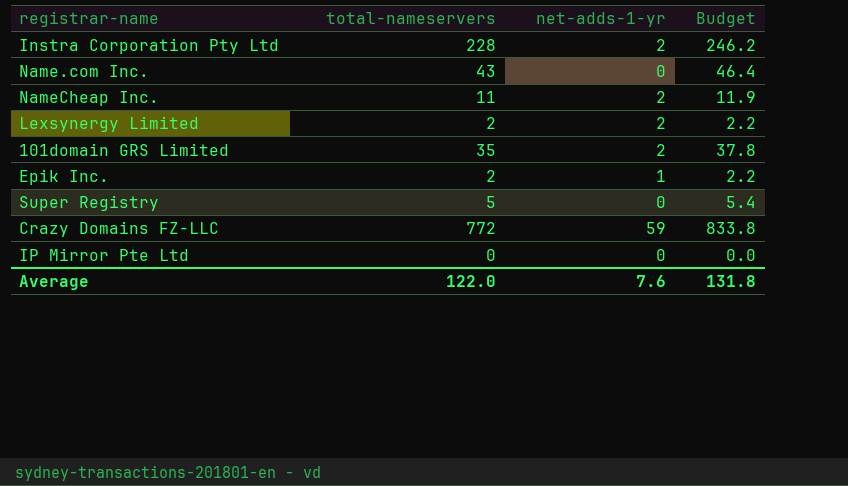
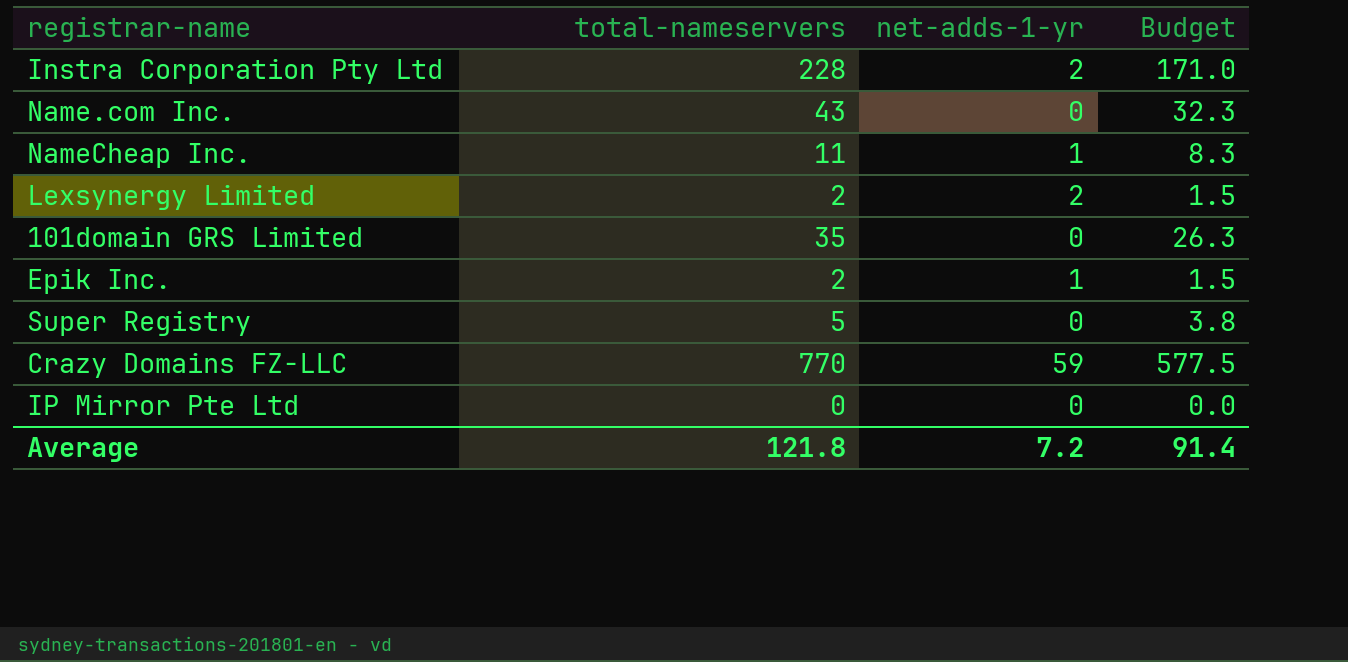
column Budget | formula: [total-nameservers] * 1.08 -> [total-nameservers] * 0.75
NameCheap Inc. | net-adds-1-yr: 2 -> 1
101domain GRS Limited | net-adds-1-yr: 2 -> 0
Crazy Domains FZ-LLC | total-nameservers: 772 -> 770
Average | total-nameservers: 122.0 -> 121.8
Average | net-adds-1-yr: 7.6 -> 7.2
Average | Budget: 131.8 -> 91.4

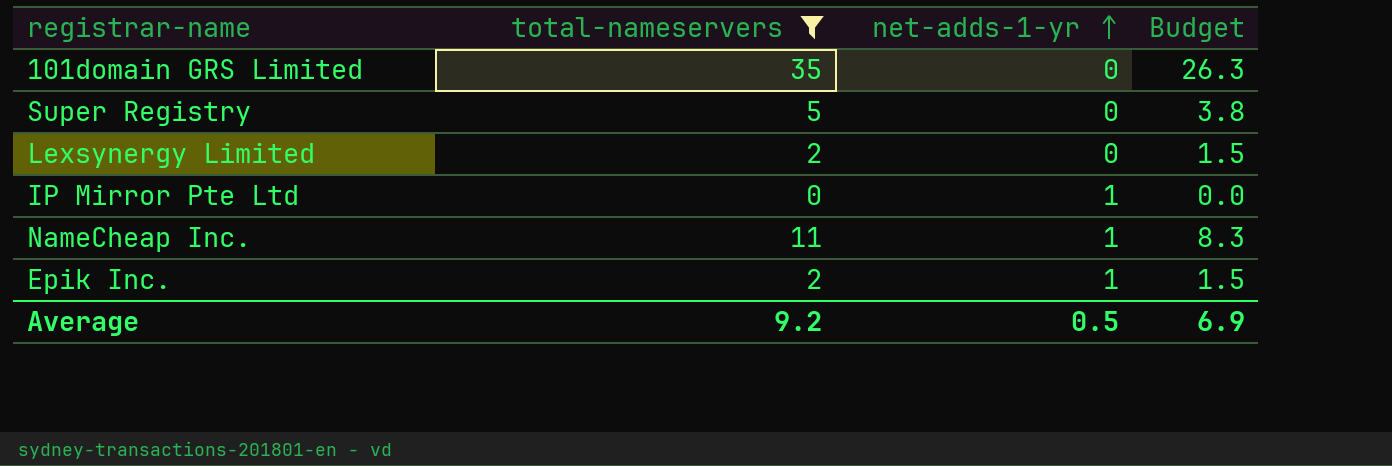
filter: none -> total-nameservers <= 35
row order: none -> net-adds-1-yr ascending
Lexsynergy Limited | net-adds-1-yr: 2 -> 0
IP Mirror Pte Ltd | net-adds-1-yr: 0 -> 1
Average | total-nameservers: 121.8 -> 9.2
Average | net-adds-1-yr: 7.2 -> 0.5
Average | Budget: 91.4 -> 6.9

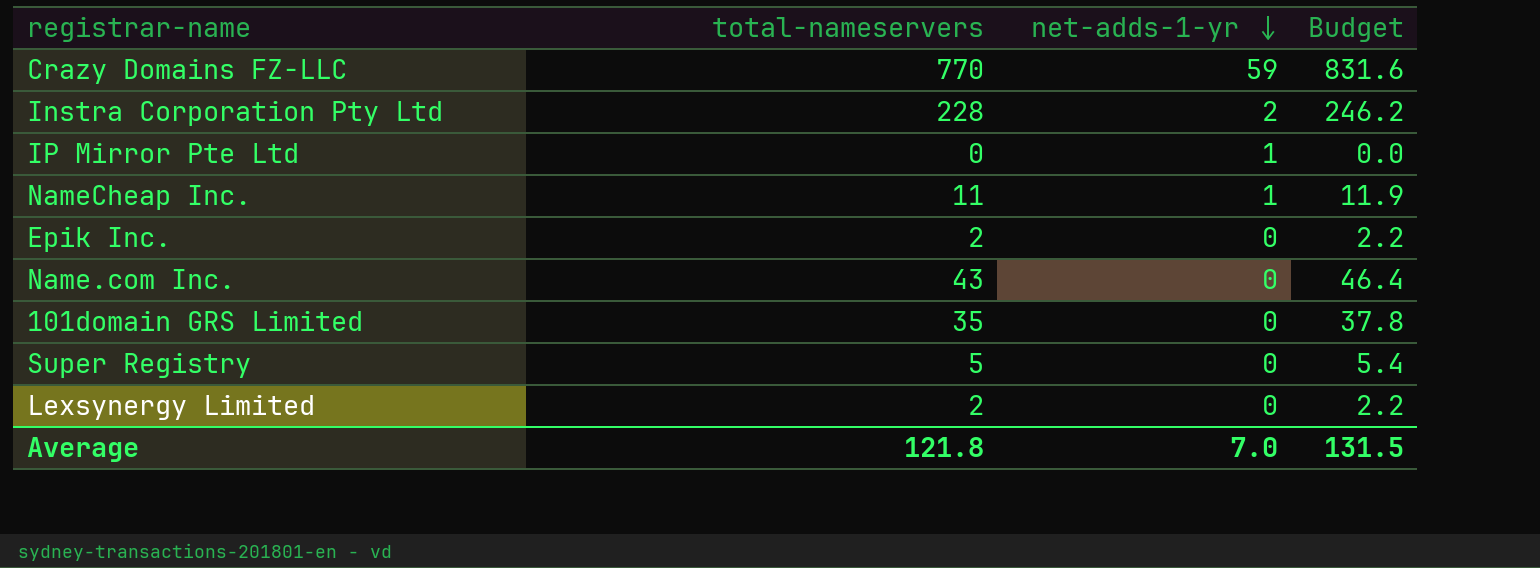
filter: total-nameservers <= 35 -> none
row order: net-adds-1-yr ascending -> net-adds-1-yr descending
column Budget | formula: [total-nameservers] * 0.75 -> [total-nameservers] * 1.08
Epik Inc. | net-adds-1-yr: 1 -> 0
Average | total-nameservers: 9.2 -> 121.8
Average | net-adds-1-yr: 0.5 -> 7.0
Average | Budget: 6.9 -> 131.5

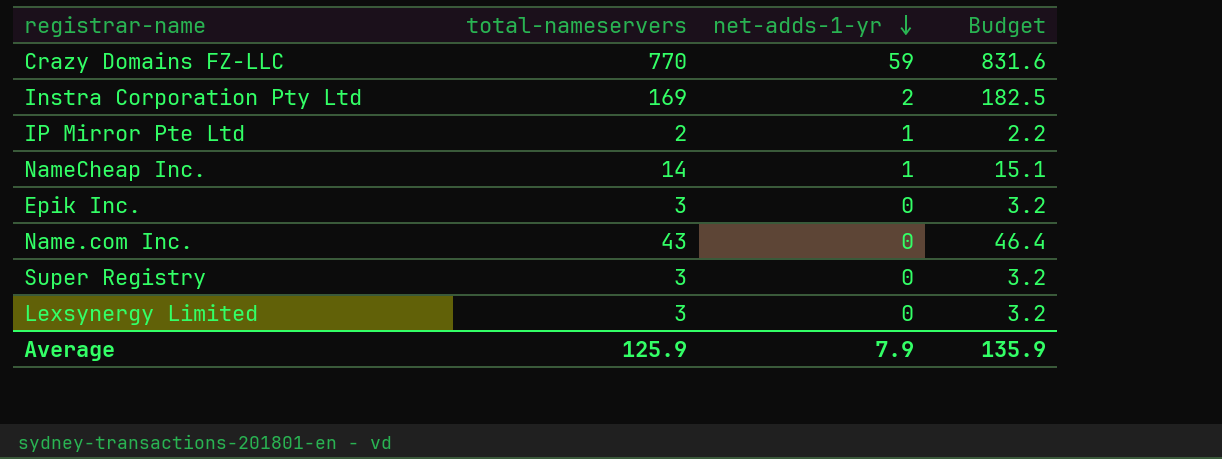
row 101domain GRS Limited: 35 | 0 | 37.8 -> none
Instra Corporation Pty Ltd | total-nameservers: 228 -> 169
Instra Corporation Pty Ltd | Budget: 246.2 -> 182.5
IP Mirror Pte Ltd | total-nameservers: 0 -> 2
IP Mirror Pte Ltd | Budget: 0.0 -> 2.2
NameCheap Inc. | total-nameservers: 11 -> 14
NameCheap Inc. | Budget: 11.9 -> 15.1
Epik Inc. | total-nameservers: 2 -> 3
Epik Inc. | Budget: 2.2 -> 3.2
Super Registry | total-nameservers: 5 -> 3
Super Registry | Budget: 5.4 -> 3.2
Lexsynergy Limited | total-nameservers: 2 -> 3
Lexsynergy Limited | Budget: 2.2 -> 3.2
Average | total-nameservers: 121.8 -> 125.9
Average | net-adds-1-yr: 7.0 -> 7.9
Average | Budget: 131.5 -> 135.9

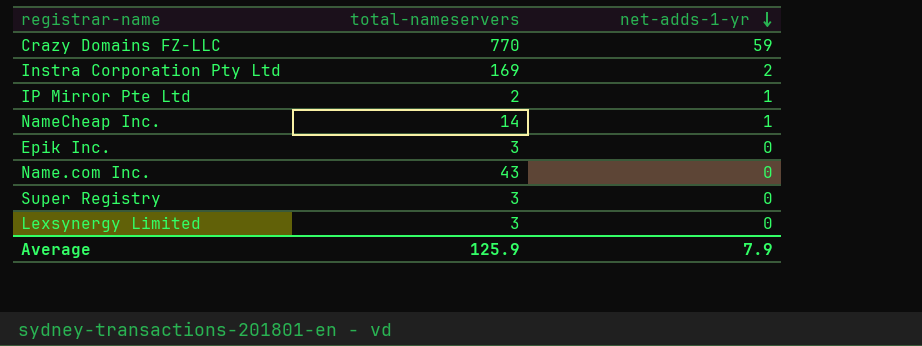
column Budget | formula: [total-nameservers] * 1.08 -> none

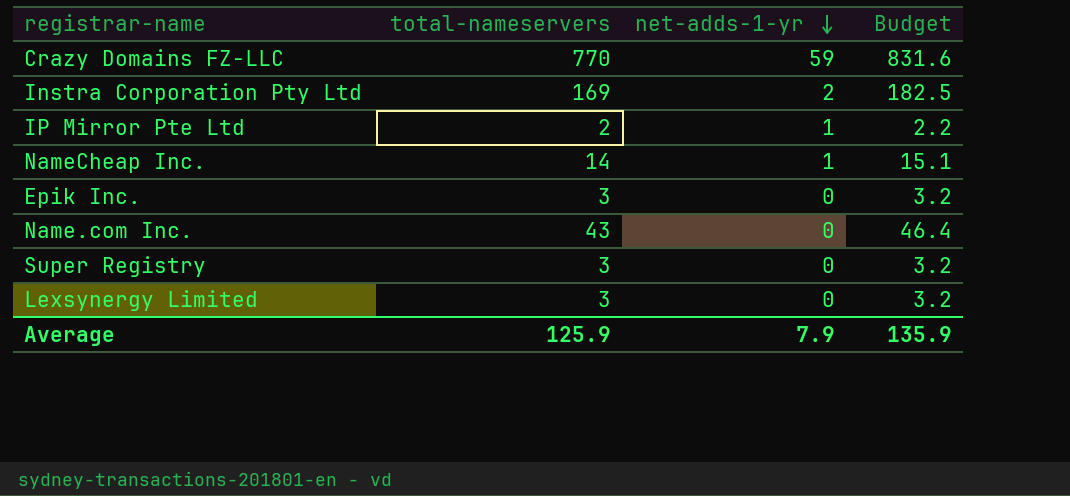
column Budget | formula: none -> [total-nameservers] * 1.08

